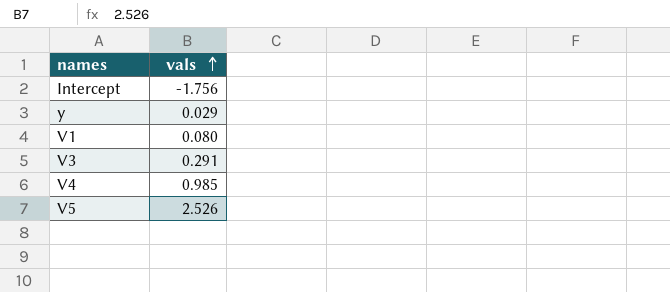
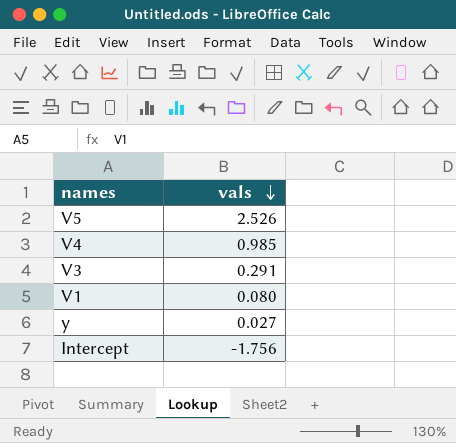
row order: vals ascending -> vals descending
y | vals: 0.029 -> 0.027

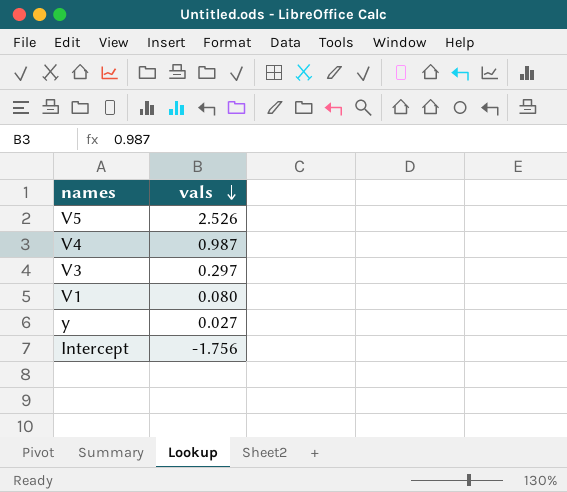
V4 | vals: 0.985 -> 0.987
V3 | vals: 0.291 -> 0.297

